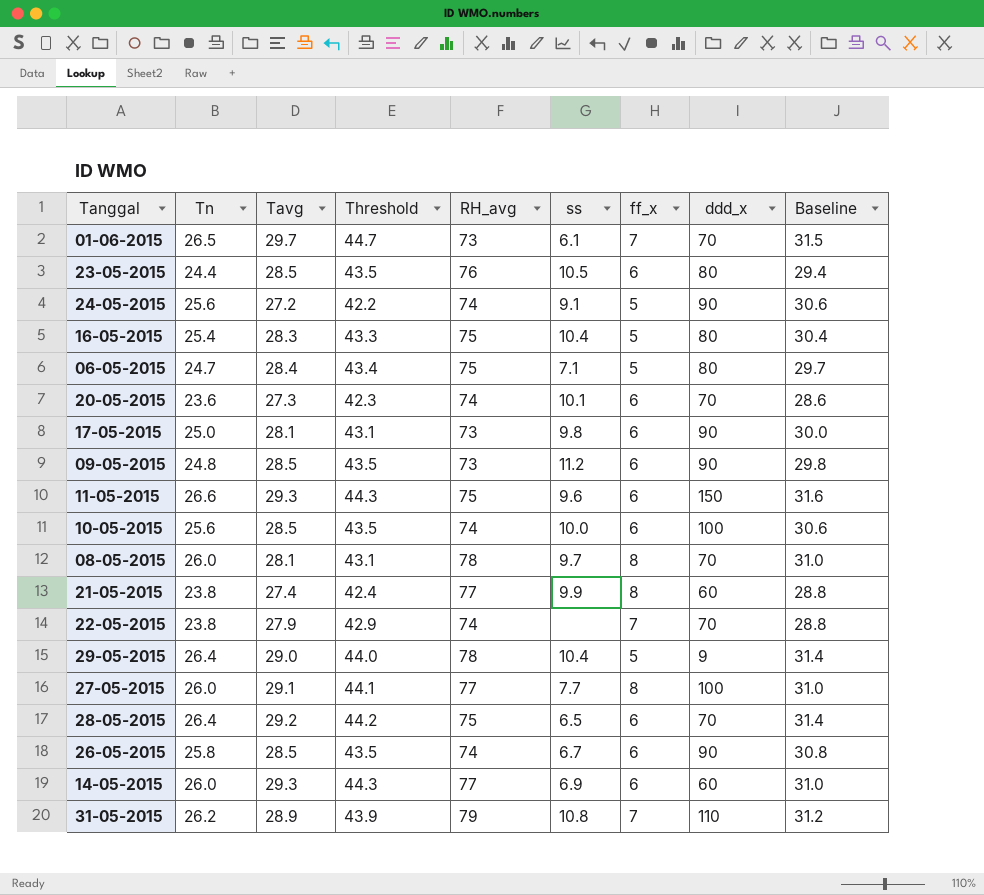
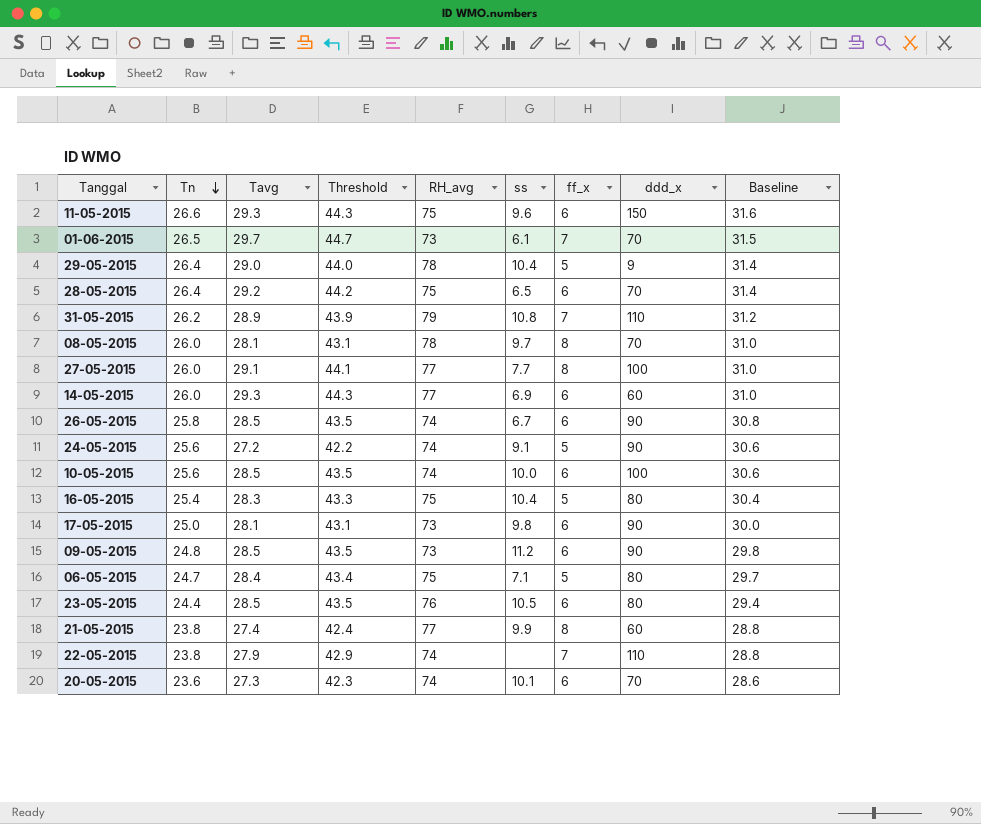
row order: none -> Tn descending
22-05-2015 | ddd_x: 70 -> 110

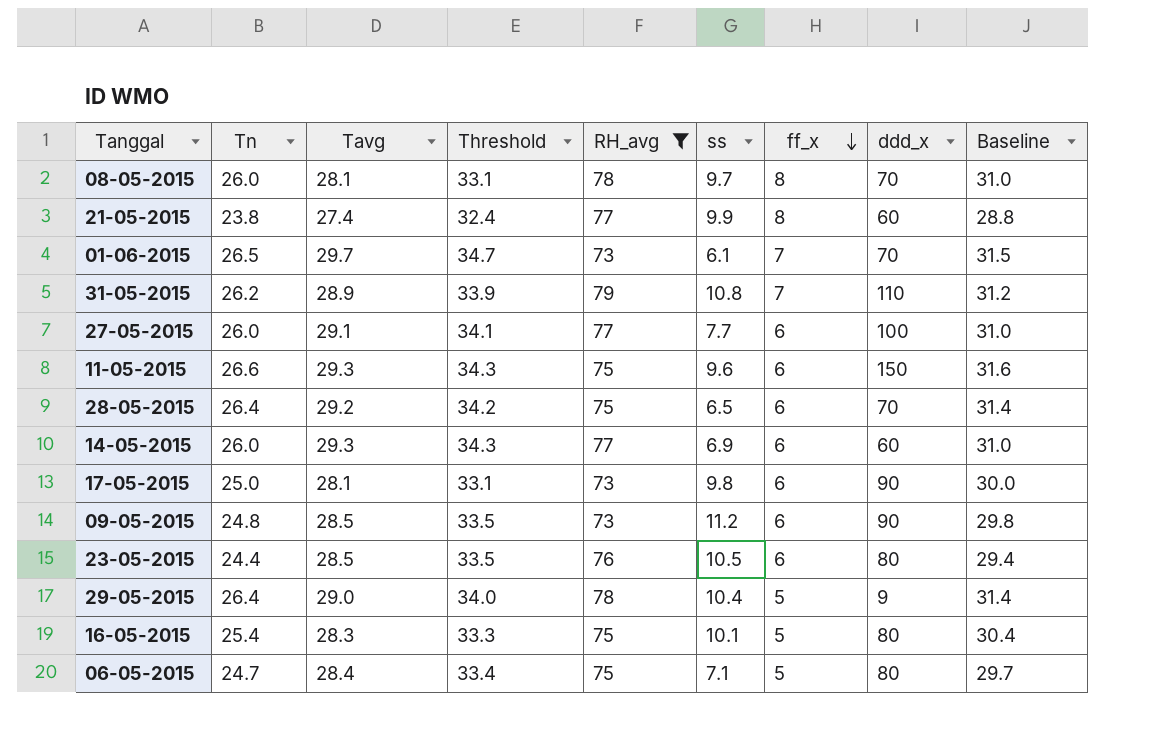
filter: none -> RH_avg != 74
row order: Tn descending -> ff_x descending
column Threshold | formula: [Tavg] + 15 -> [Tavg] + 5
27-05-2015 | ff_x: 8 -> 6
16-05-2015 | ss: 10.4 -> 10.1

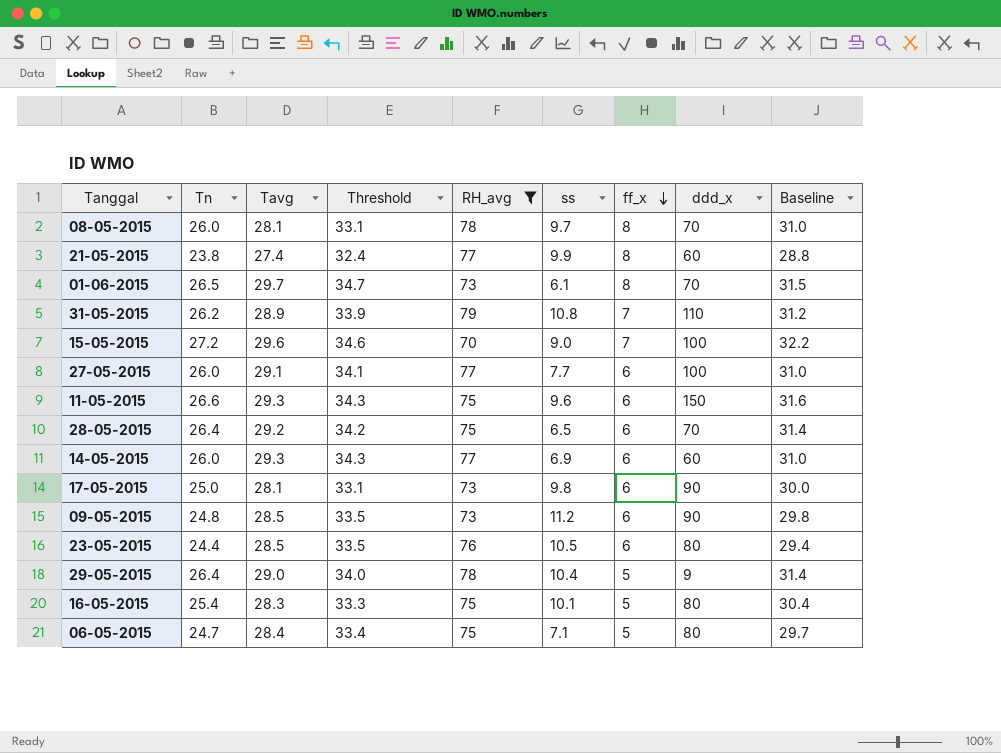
01-06-2015 | ff_x: 7 -> 8
row 15-05-2015: none -> 27.2 | 29.6 | 34.6 | 70 | 9.0 | 7 | 100 | 32.2

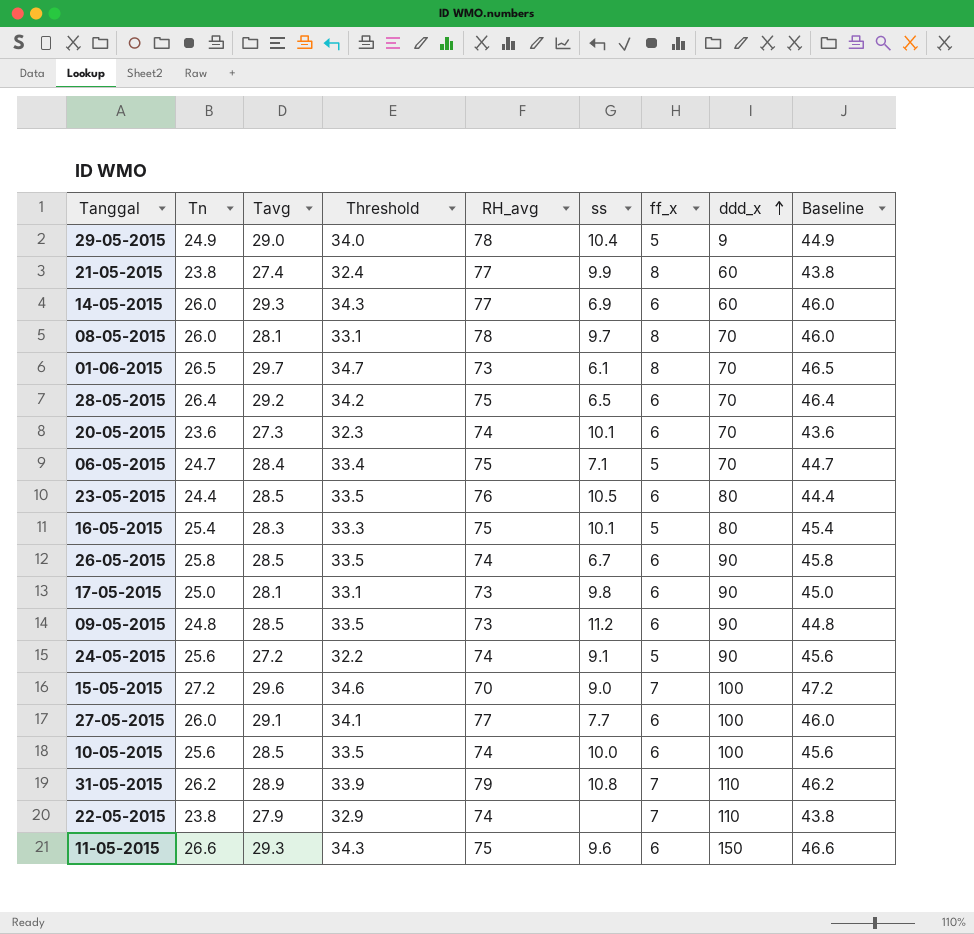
filter: RH_avg != 74 -> none
row order: ff_x descending -> ddd_x ascending
column Baseline | formula: [Tn] + 5 -> [Tn] + 20
29-05-2015 | Tn: 26.4 -> 24.9
06-05-2015 | ddd_x: 80 -> 70

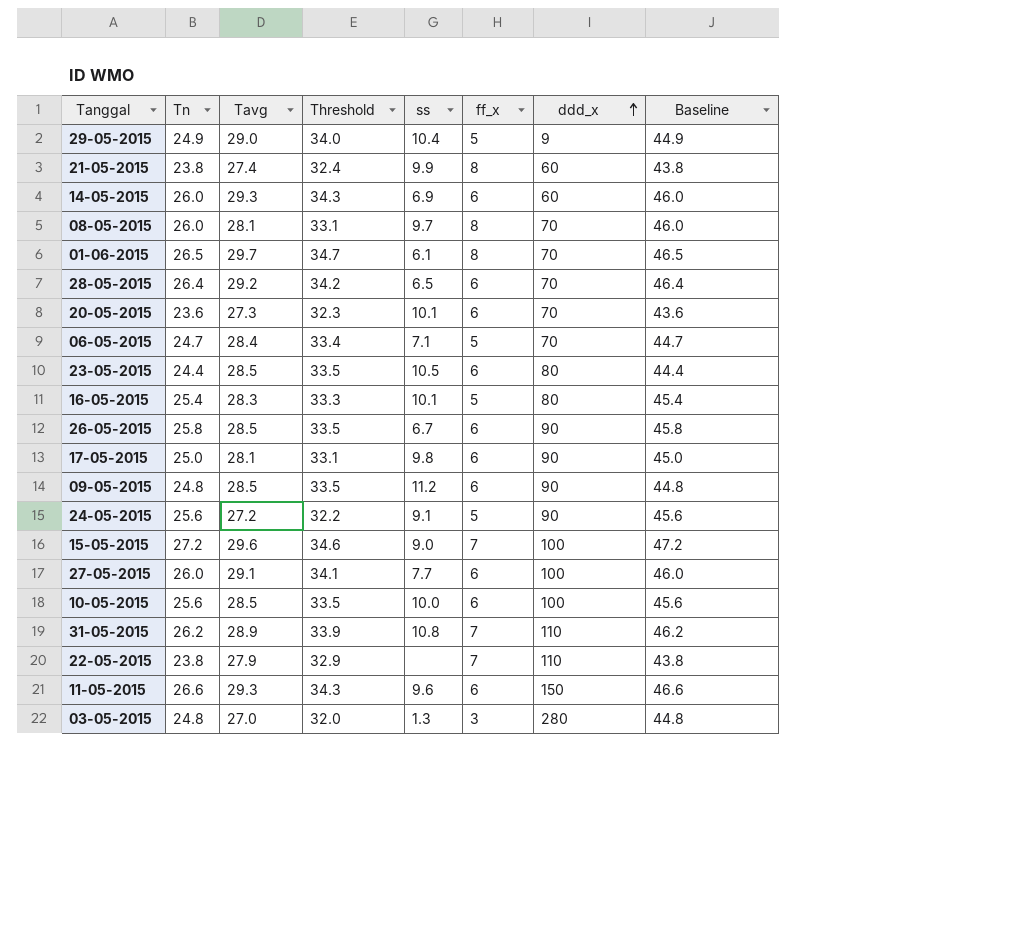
column RH_avg | position: 5 -> none
row 03-05-2015: none -> 24.8 | 27.0 | 32.0 | 1.3 | 3 | 280 | 44.8

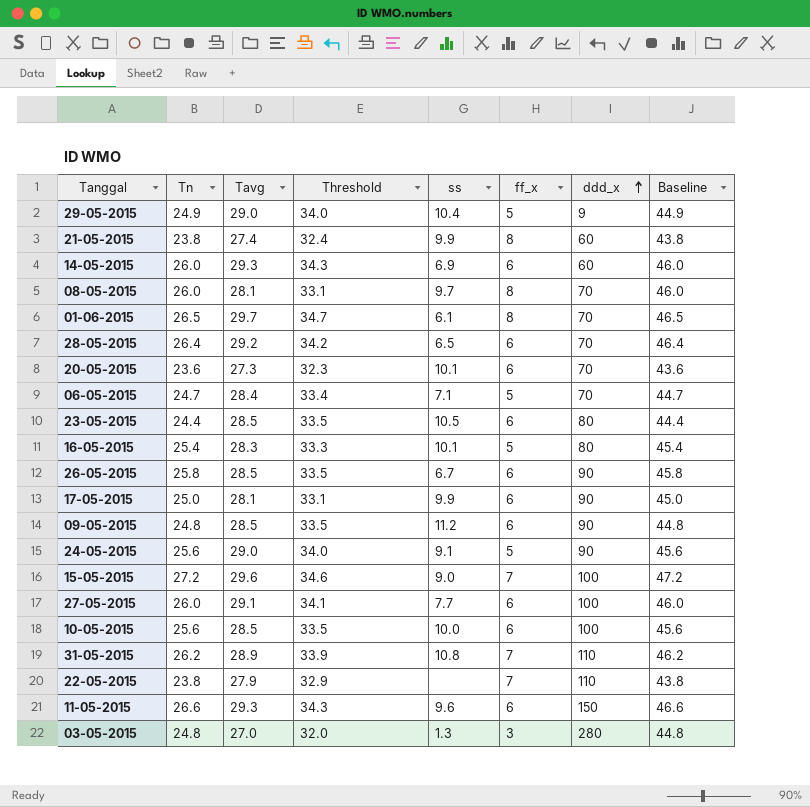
17-05-2015 | ss: 9.8 -> 9.9
24-05-2015 | Tavg: 27.2 -> 29.0
24-05-2015 | Threshold: 32.2 -> 34.0

